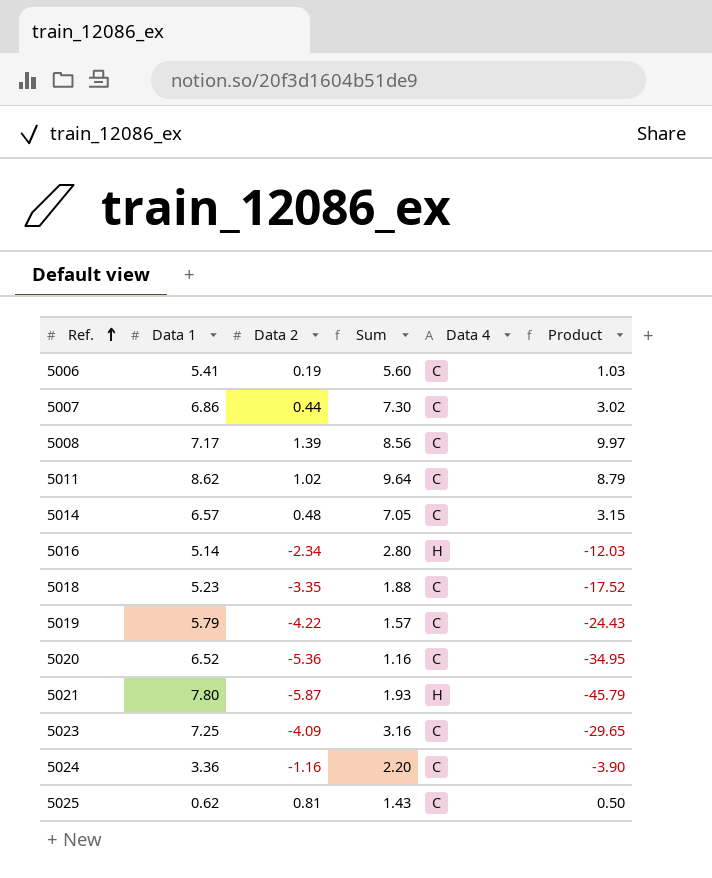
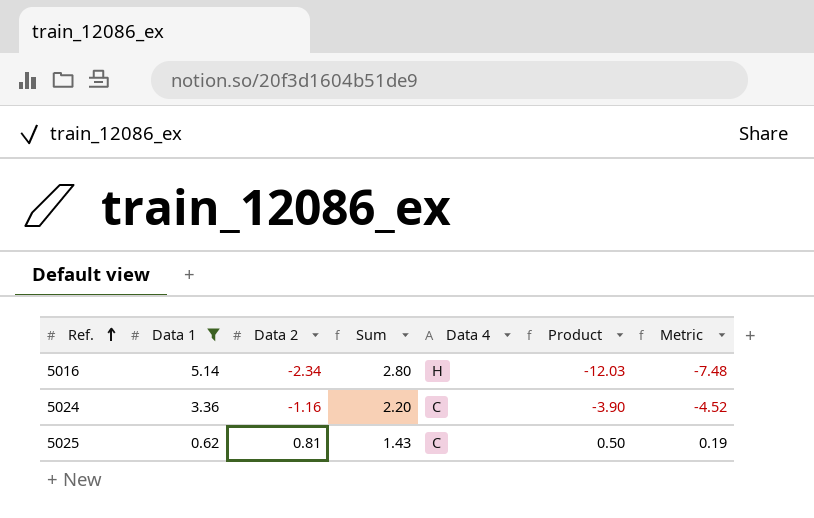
filter: none -> Data 1 <= 5.14
column Metric | formula: none -> [Data 2] - [Data 1]

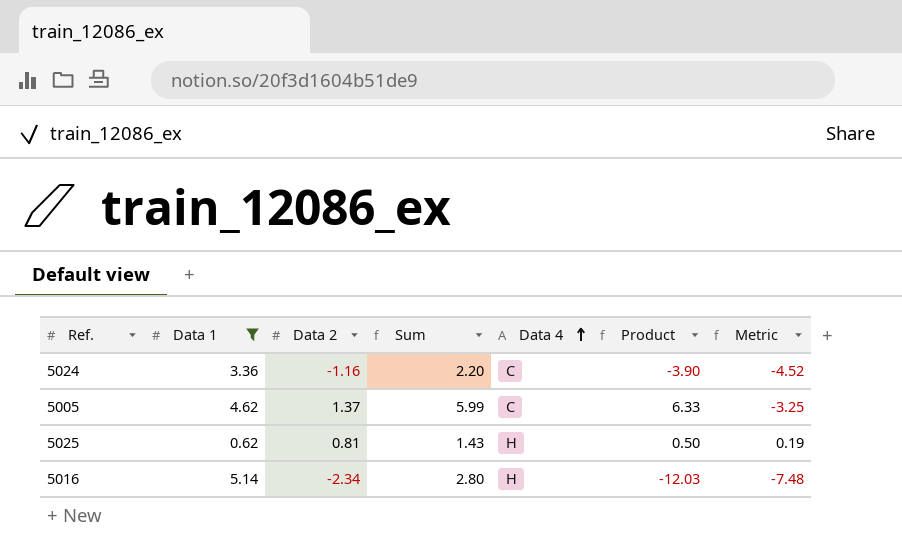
row order: Ref. ascending -> Data 4 ascending
row 5005: none -> 4.62 | 1.37 | 5.99 | C | 6.33 | -3.25
5025 | Data 4: C -> H

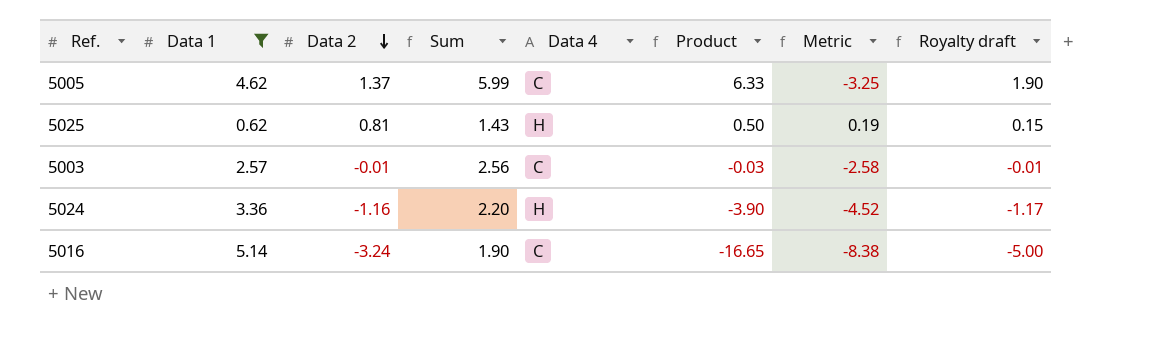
row order: Data 4 ascending -> Data 2 descending
column Royalty draft | formula: none -> [Product] * 0.3
row 5003: none -> 2.57 | -0.01 | 2.56 | C | -0.03 | -2.58 | -0.01
5024 | Data 4: C -> H
5016 | Data 2: -2.34 -> -3.24
5016 | Sum: 2.80 -> 1.90
5016 | Data 4: H -> C
5016 | Product: -12.03 -> -16.65
5016 | Metric: -7.48 -> -8.38

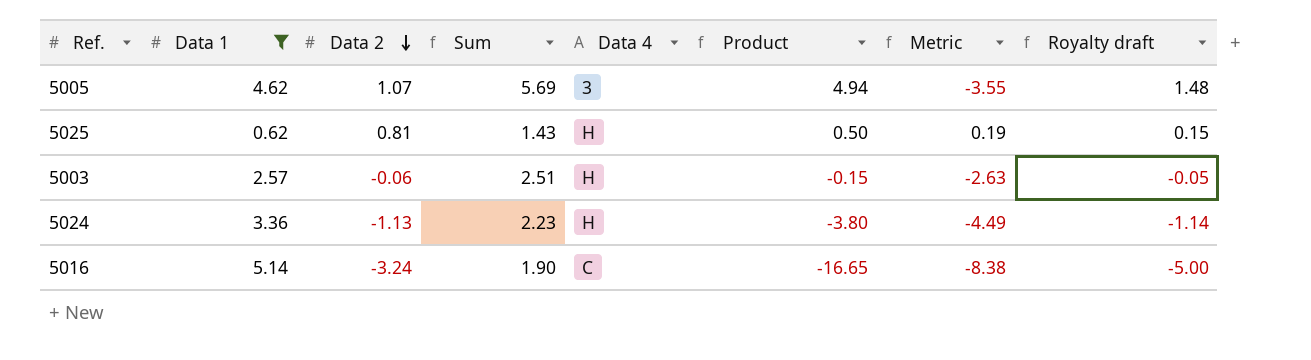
5005 | Data 2: 1.37 -> 1.07
5005 | Sum: 5.99 -> 5.69
5005 | Data 4: C -> 3
5005 | Product: 6.33 -> 4.94
5005 | Metric: -3.25 -> -3.55
5005 | Royalty draft: 1.90 -> 1.48
5003 | Data 2: -0.01 -> -0.06
5003 | Sum: 2.56 -> 2.51
5003 | Data 4: C -> H
5003 | Product: -0.03 -> -0.15
5003 | Metric: -2.58 -> -2.63
5003 | Royalty draft: -0.01 -> -0.05
5024 | Data 2: -1.16 -> -1.13
5024 | Sum: 2.20 -> 2.23
5024 | Product: -3.90 -> -3.80
5024 | Metric: -4.52 -> -4.49
5024 | Royalty draft: -1.17 -> -1.14

